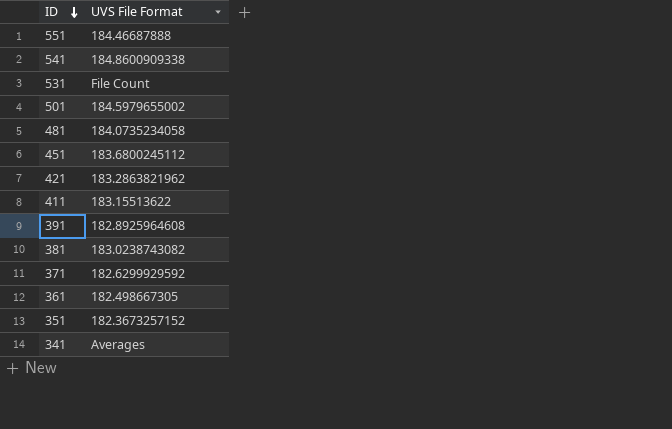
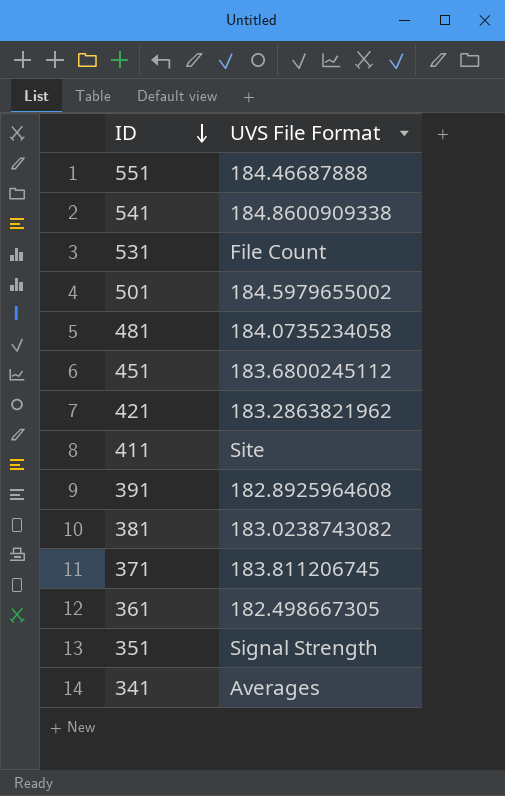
411 | UVS File Format: 183.15513622 -> Site
371 | UVS File Format: 182.6299929592 -> 183.811206745
351 | UVS File Format: 182.3673257152 -> Signal Strength

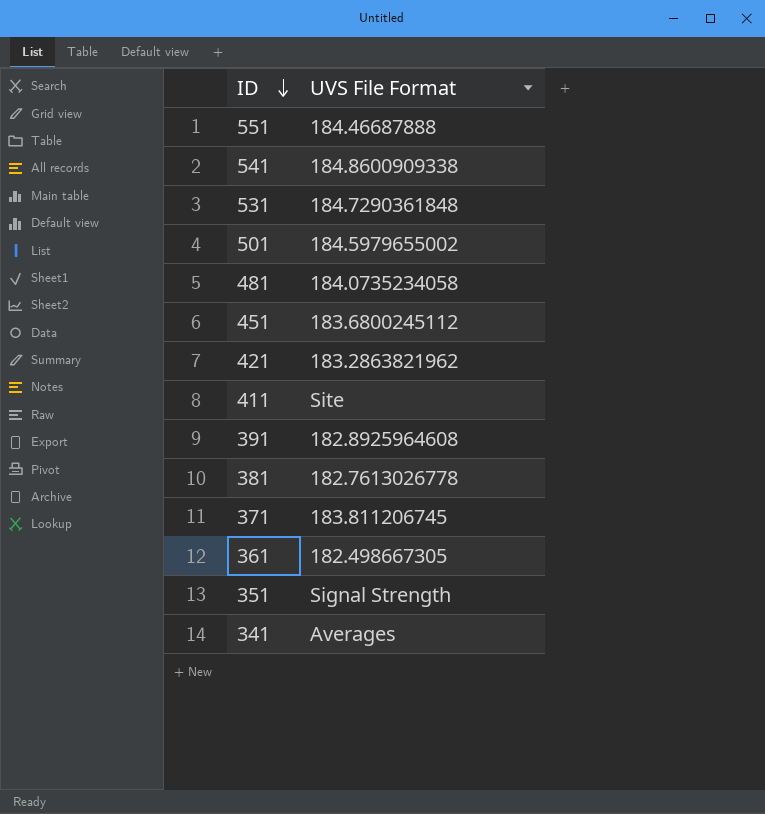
531 | UVS File Format: File Count -> 184.7290361848
381 | UVS File Format: 183.0238743082 -> 182.7613026778

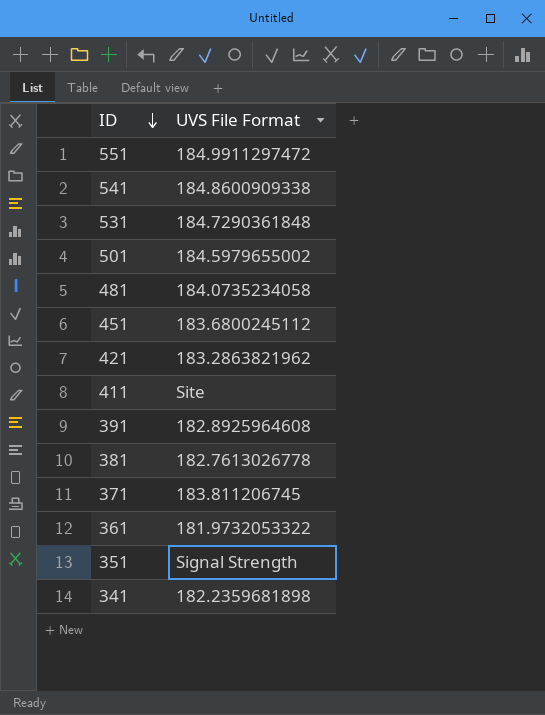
551 | UVS File Format: 184.46687888 -> 184.9911297472
361 | UVS File Format: 182.498667305 -> 181.9732053322
341 | UVS File Format: Averages -> 182.2359681898

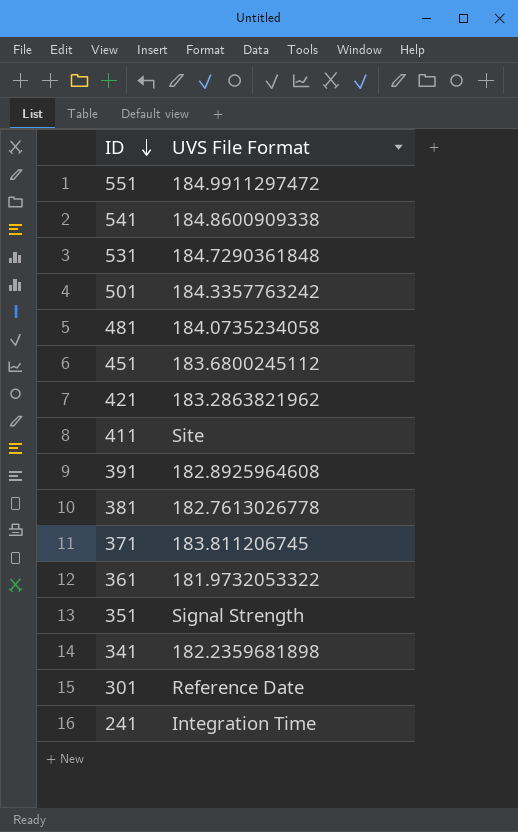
501 | UVS File Format: 184.5979655002 -> 184.3357763242
row 301: none -> Reference Date
row 241: none -> Integration Time

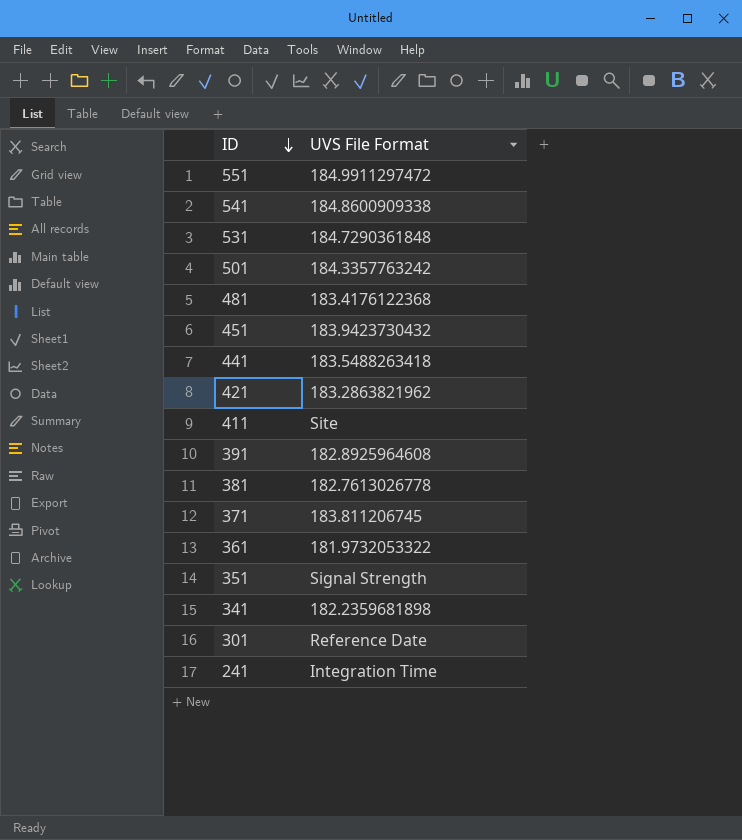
481 | UVS File Format: 184.0735234058 -> 183.4176122368
451 | UVS File Format: 183.6800245112 -> 183.9423730432
row 441: none -> 183.5488263418

